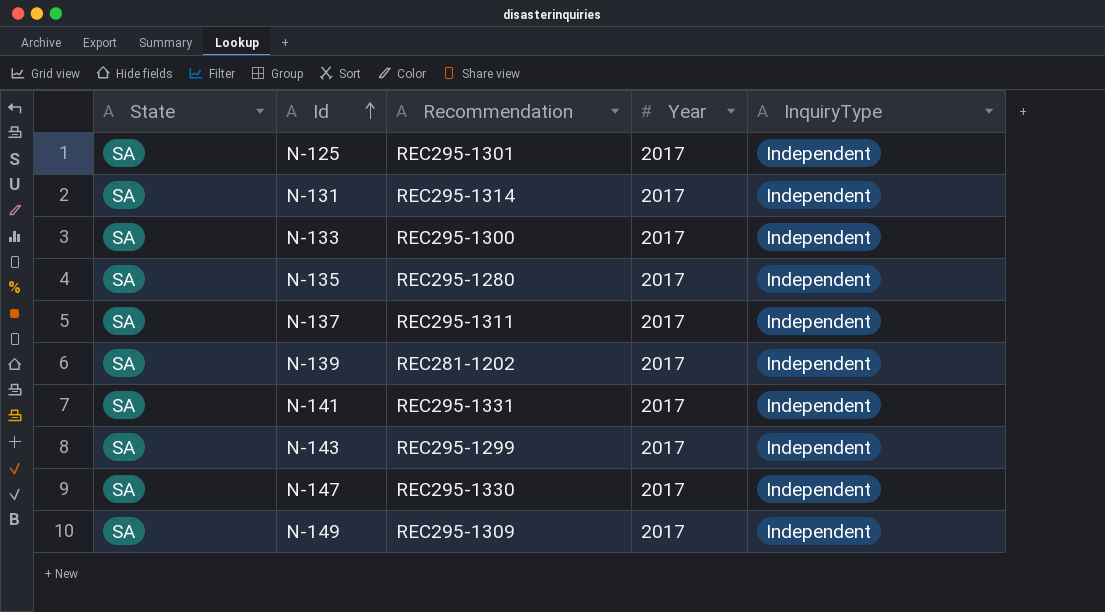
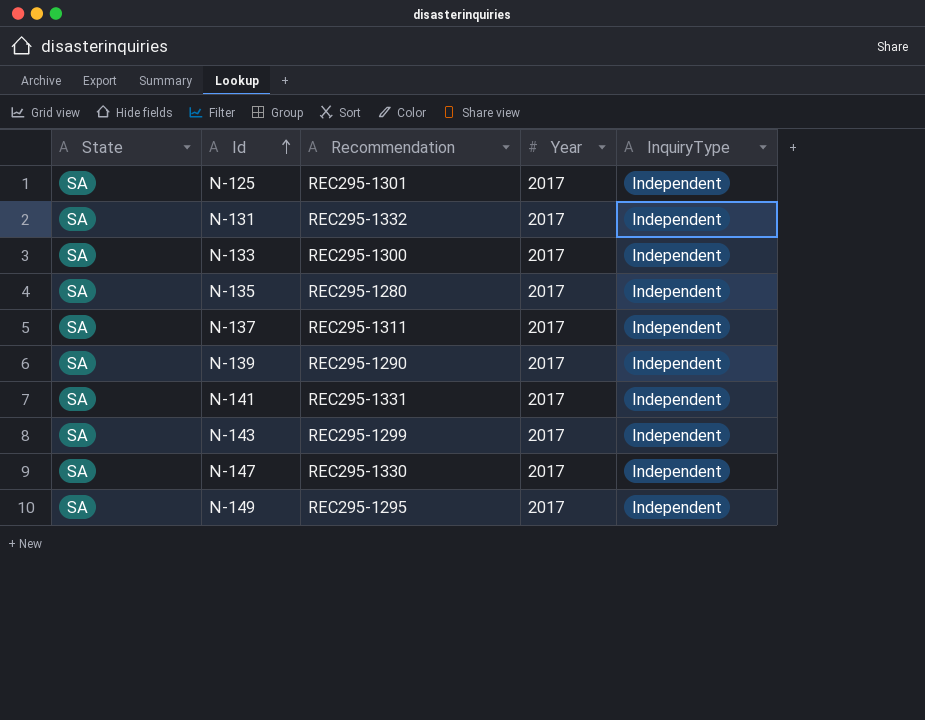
N-131 | Recommendation: REC295-1314 -> REC295-1332
N-139 | Recommendation: REC281-1202 -> REC295-1290
N-149 | Recommendation: REC295-1309 -> REC295-1295

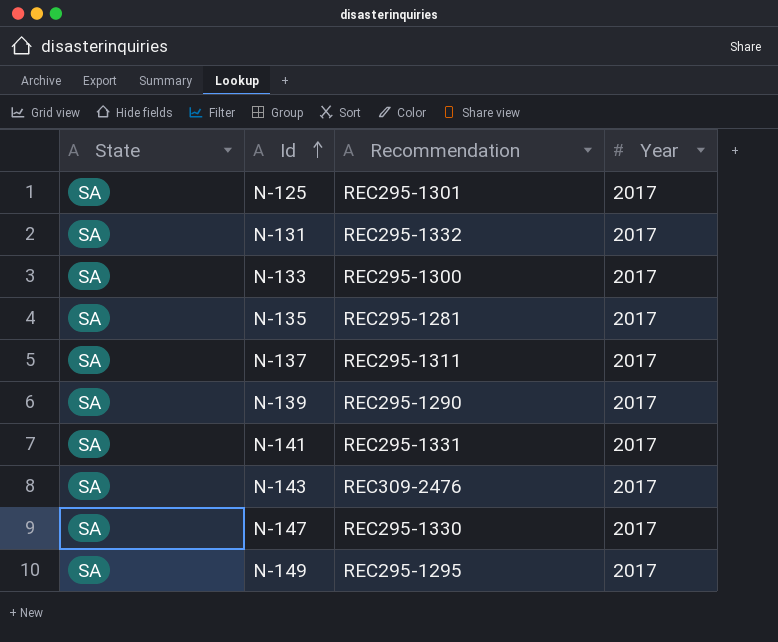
column InquiryType | position: 5 -> none
N-135 | Recommendation: REC295-1280 -> REC295-1281
N-143 | Recommendation: REC295-1299 -> REC309-2476

